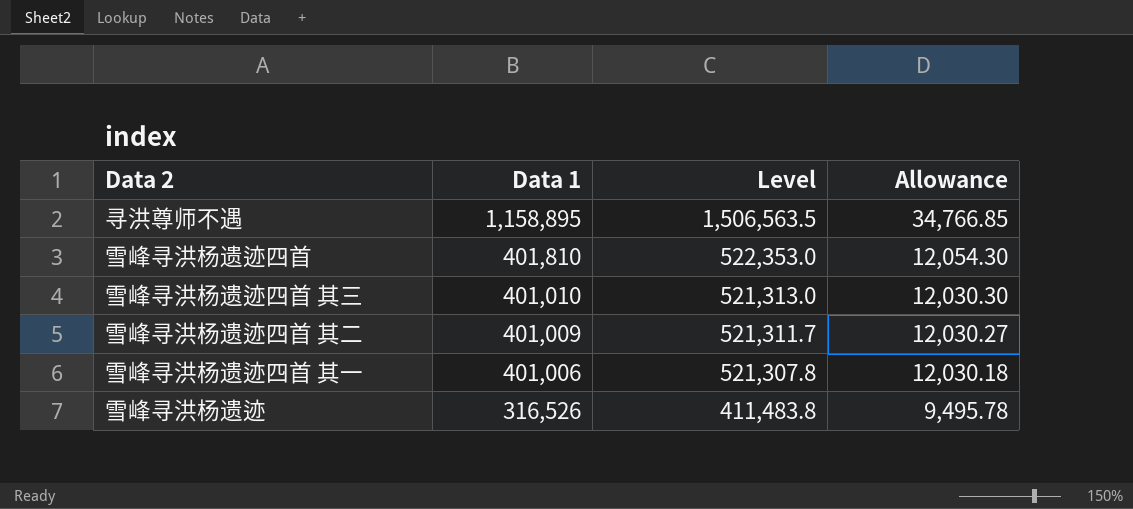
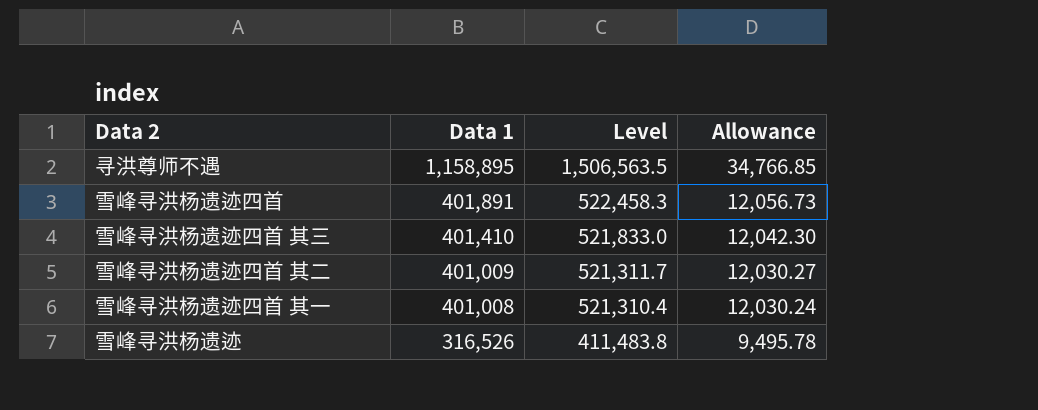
雪峰寻洪杨遗迹四首 | Data 1: 401,810 -> 401,891
雪峰寻洪杨遗迹四首 | Level: 522,353.0 -> 522,458.3
雪峰寻洪杨遗迹四首 | Allowance: 12,054.30 -> 12,056.73
雪峰寻洪杨遗迹四首 其三 | Data 1: 401,010 -> 401,410
雪峰寻洪杨遗迹四首 其三 | Level: 521,313.0 -> 521,833.0
雪峰寻洪杨遗迹四首 其三 | Allowance: 12,030.30 -> 12,042.30
雪峰寻洪杨遗迹四首 其一 | Data 1: 401,006 -> 401,008
雪峰寻洪杨遗迹四首 其一 | Level: 521,307.8 -> 521,310.4
雪峰寻洪杨遗迹四首 其一 | Allowance: 12,030.18 -> 12,030.24

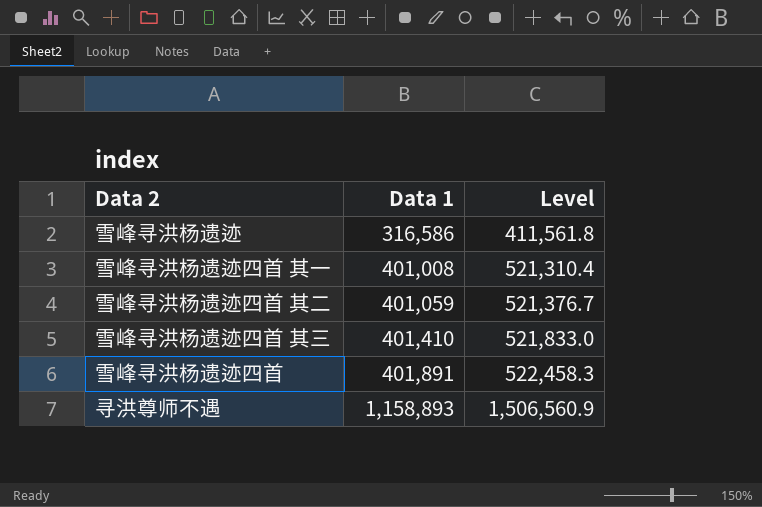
row order: Data 1 descending -> Data 1 ascending
column Allowance | formula: [Data 1] * 0.03 -> none
雪峰寻洪杨遗迹 | Data 1: 316,526 -> 316,586
雪峰寻洪杨遗迹 | Level: 411,483.8 -> 411,561.8
雪峰寻洪杨遗迹四首 其二 | Data 1: 401,009 -> 401,059
雪峰寻洪杨遗迹四首 其二 | Level: 521,311.7 -> 521,376.7
寻洪尊师不遇 | Data 1: 1,158,895 -> 1,158,893
寻洪尊师不遇 | Level: 1,506,563.5 -> 1,506,560.9

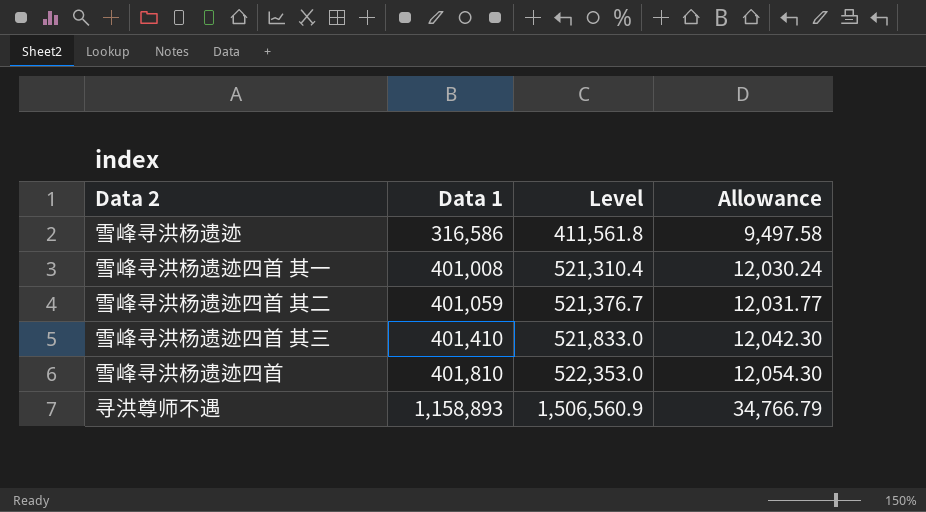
column Allowance | formula: none -> [Data 1] * 0.03
雪峰寻洪杨遗迹四首 | Data 1: 401,891 -> 401,810
雪峰寻洪杨遗迹四首 | Level: 522,458.3 -> 522,353.0

